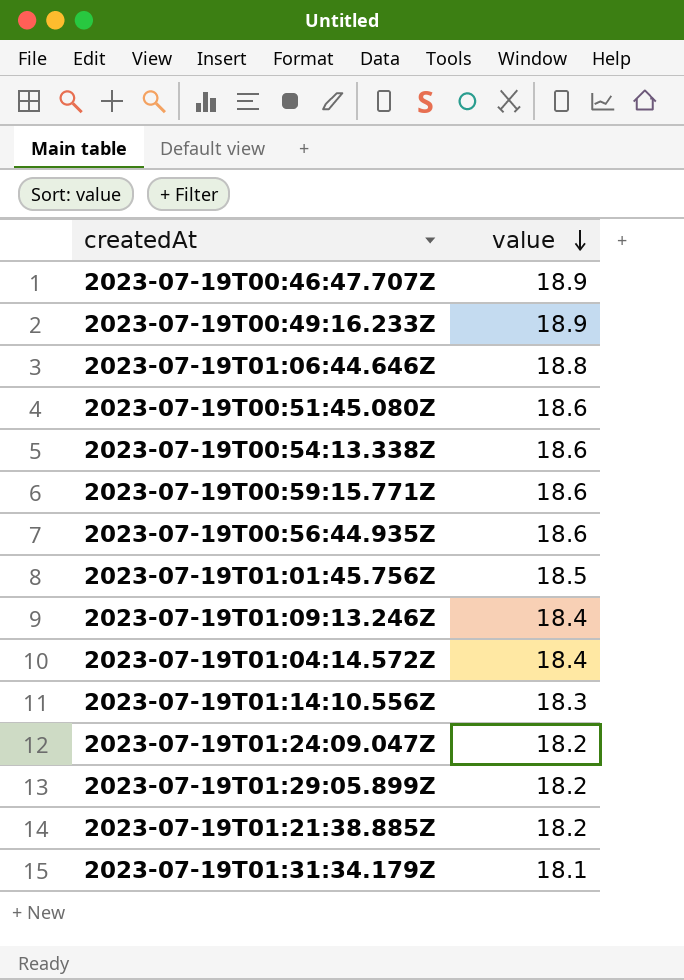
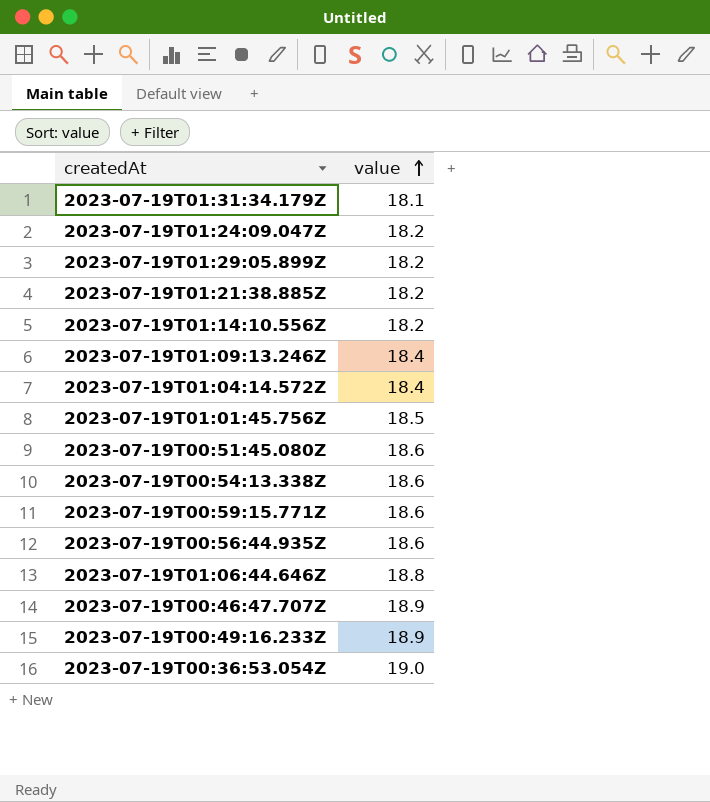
row order: value descending -> value ascending
2023-07-19T01:14:10.556Z | value: 18.3 -> 18.2
row 2023-07-19T00:36:53.054Z: none -> 19.0

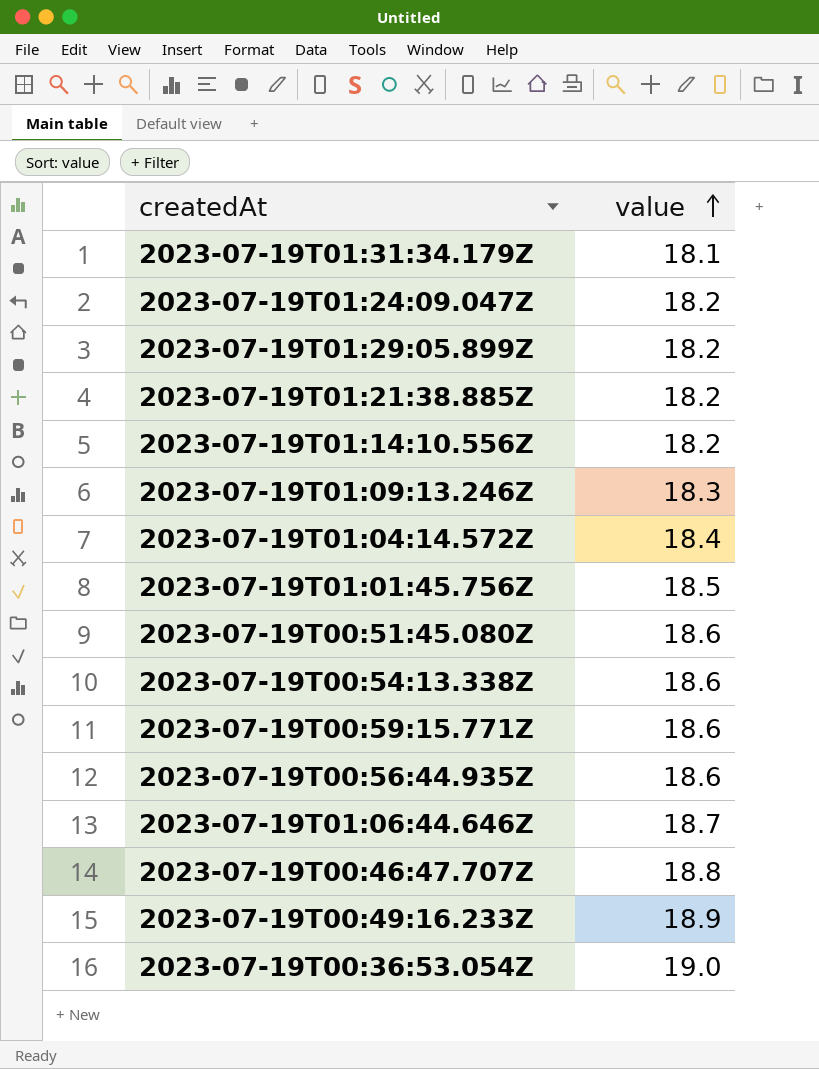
2023-07-19T01:09:13.246Z | value: 18.4 -> 18.3
2023-07-19T01:06:44.646Z | value: 18.8 -> 18.7
2023-07-19T00:46:47.707Z | value: 18.9 -> 18.8

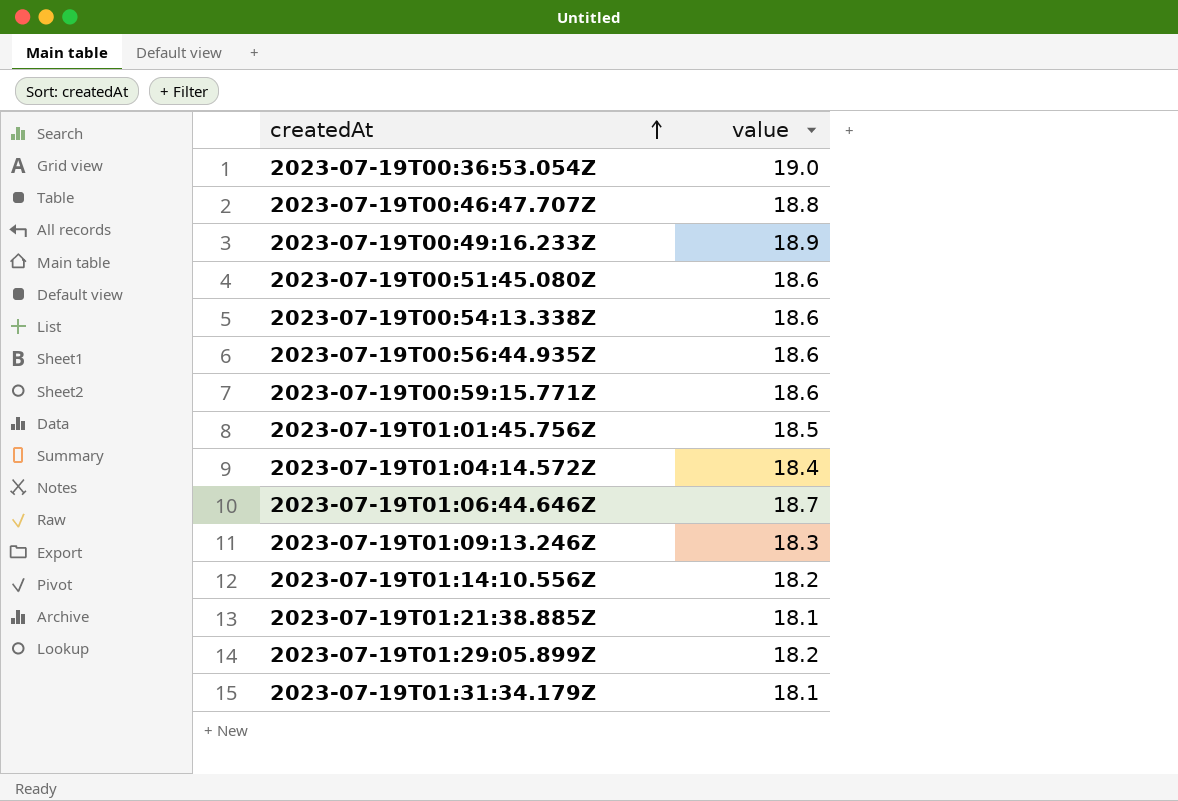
row order: value ascending -> createdAt ascending
row 2023-07-19T01:24:09.047Z: 18.2 -> none
2023-07-19T01:21:38.885Z | value: 18.2 -> 18.1

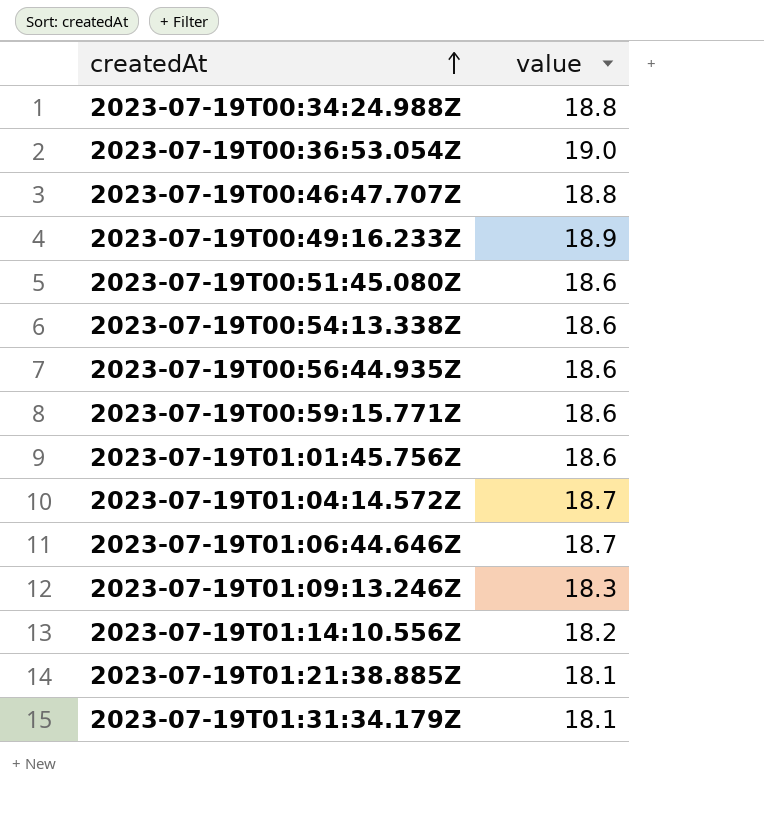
row 2023-07-19T01:29:05.899Z: 18.2 -> none
row 2023-07-19T00:34:24.988Z: none -> 18.8
2023-07-19T01:01:45.756Z | value: 18.5 -> 18.6
2023-07-19T01:04:14.572Z | value: 18.4 -> 18.7

